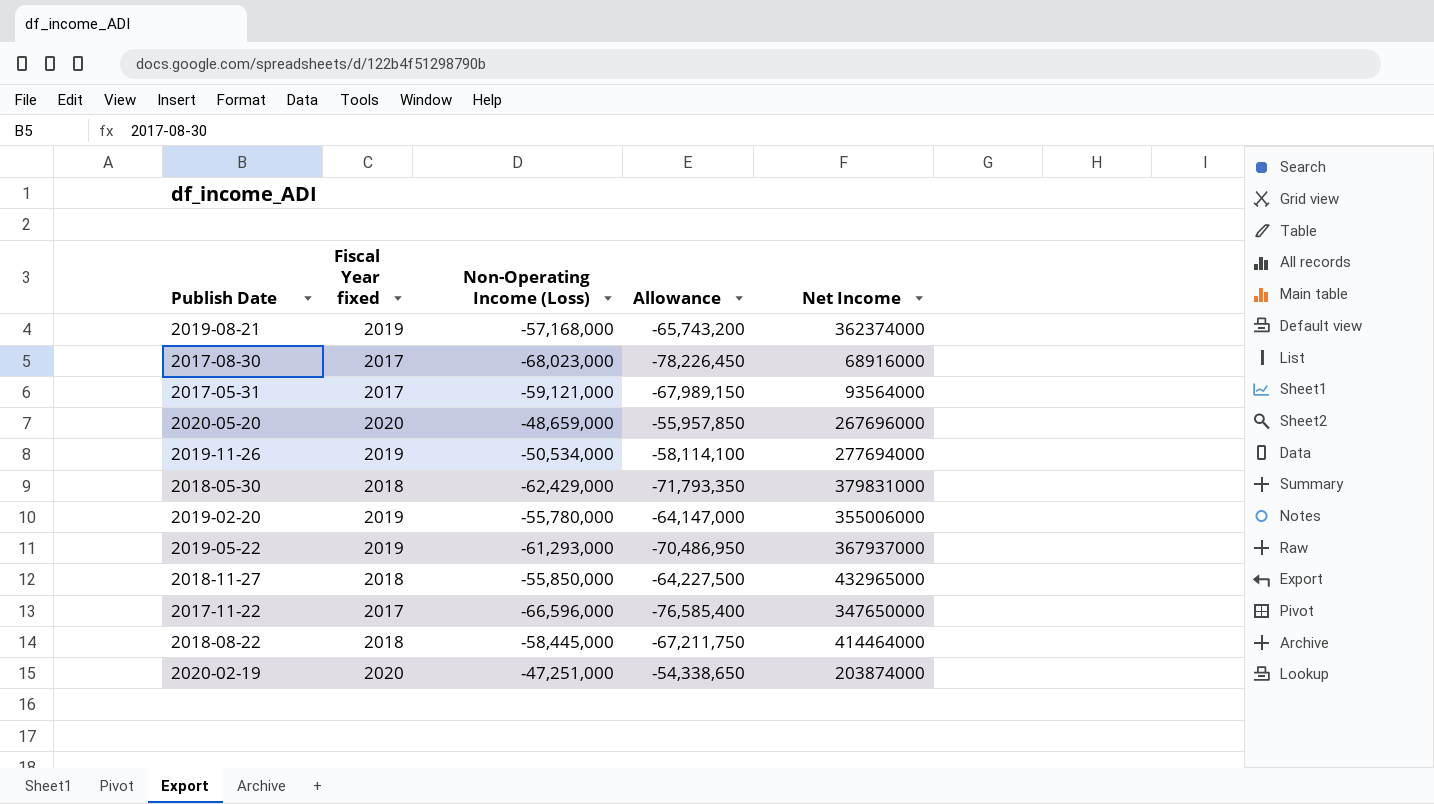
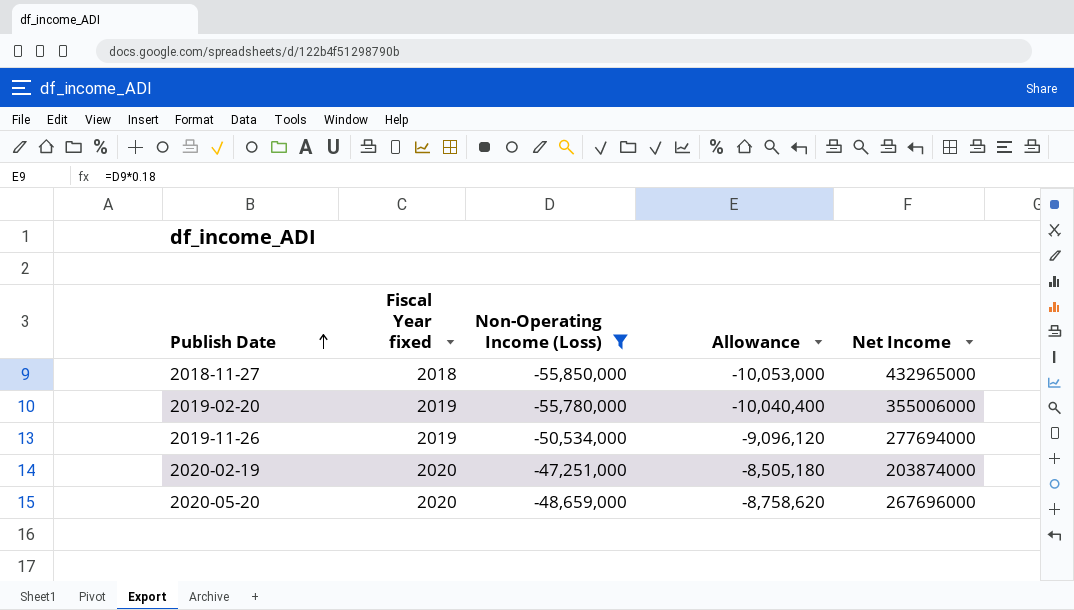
filter: none -> Non-Operating Income (Loss) >= -55,850,000
row order: none -> Publish Date ascending
column Allowance | formula: [Non-Operating Income (Loss)] * 1.15 -> [Non-Operating Income (Loss)] * 0.18

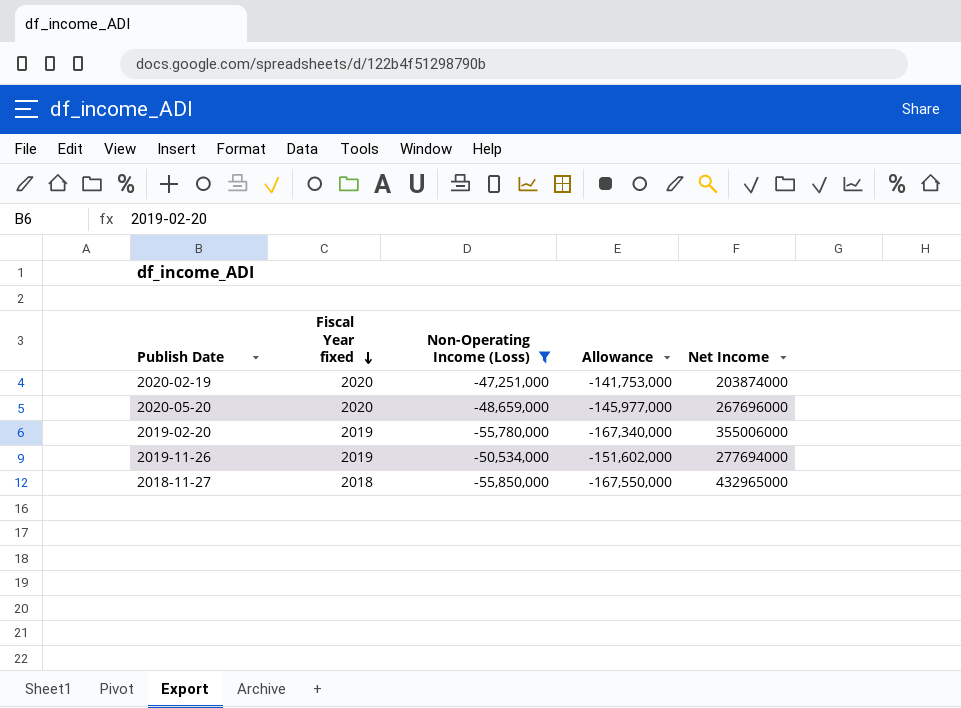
row order: Publish Date ascending -> Fiscal Year fixed descending
column Allowance | formula: [Non-Operating Income (Loss)] * 0.18 -> [Non-Operating Income (Loss)] * 3

